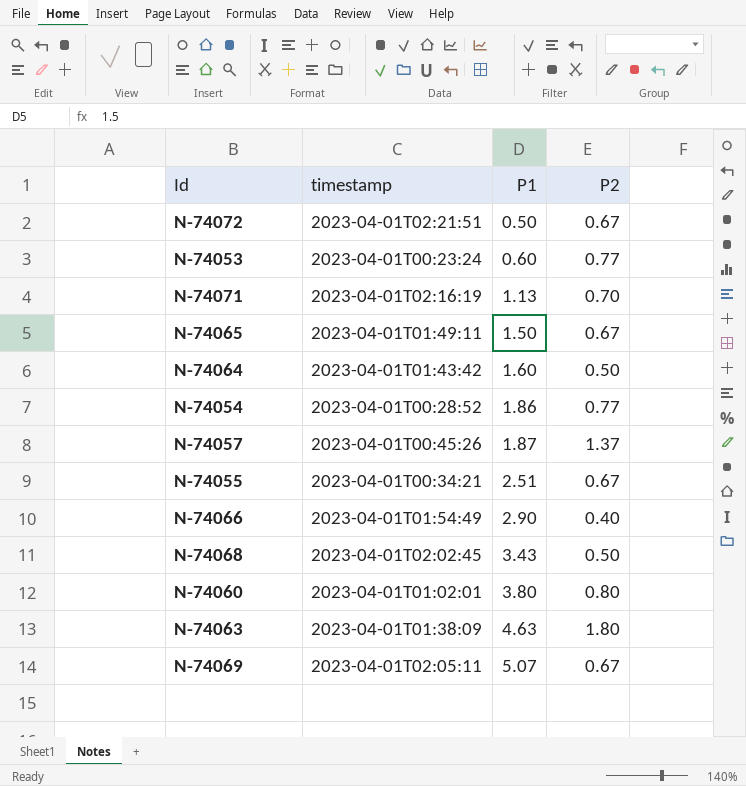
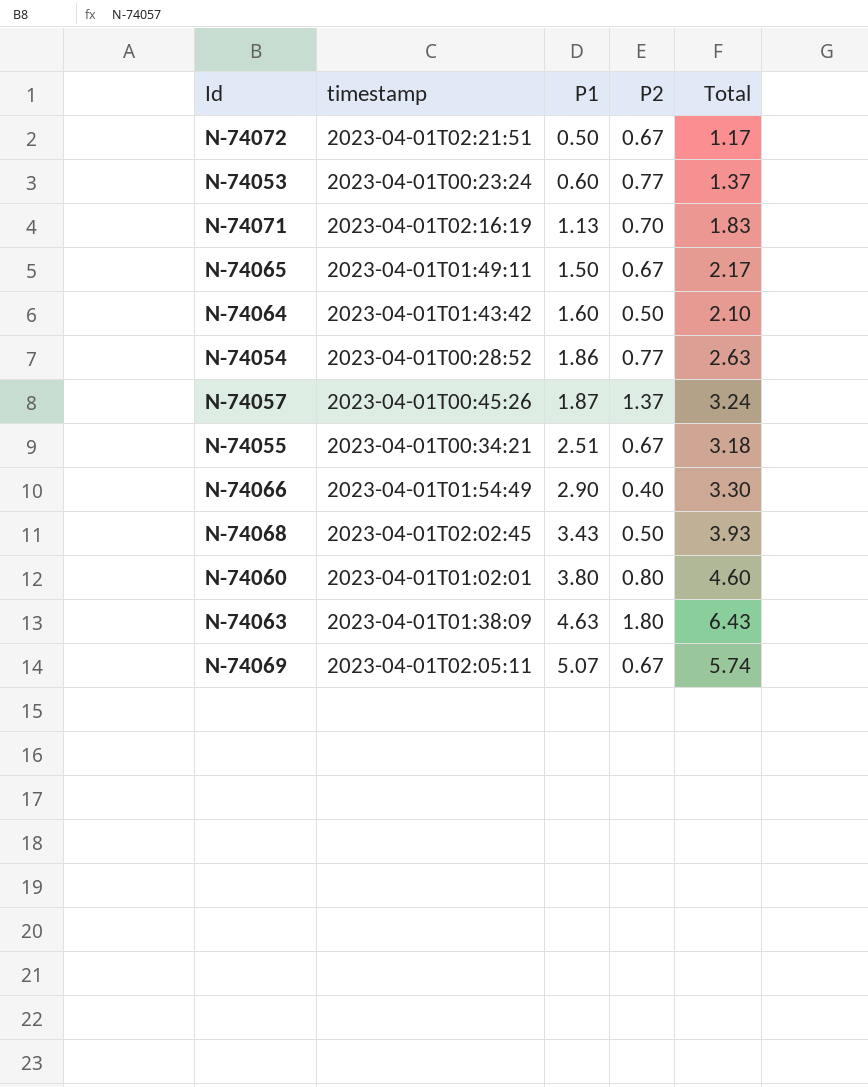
column Total | formula: none -> [P1] + [P2]

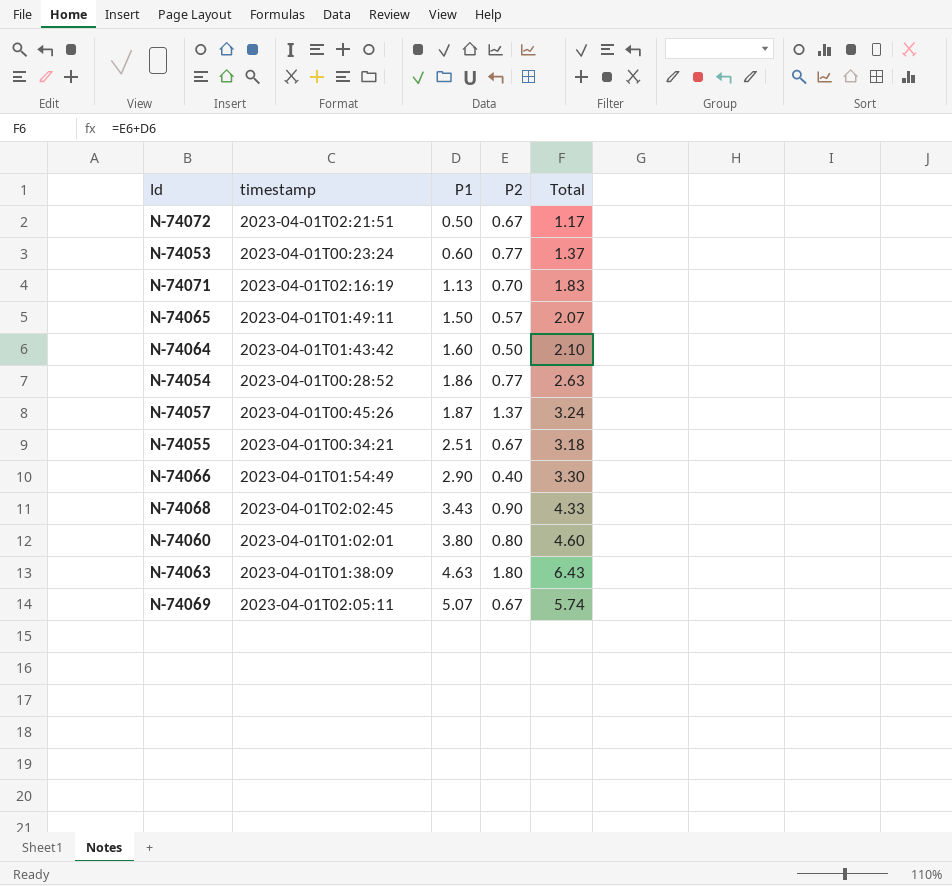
N-74065 | P2: 0.67 -> 0.57
N-74065 | Total: 2.17 -> 2.07
N-74068 | P2: 0.50 -> 0.90
N-74068 | Total: 3.93 -> 4.33

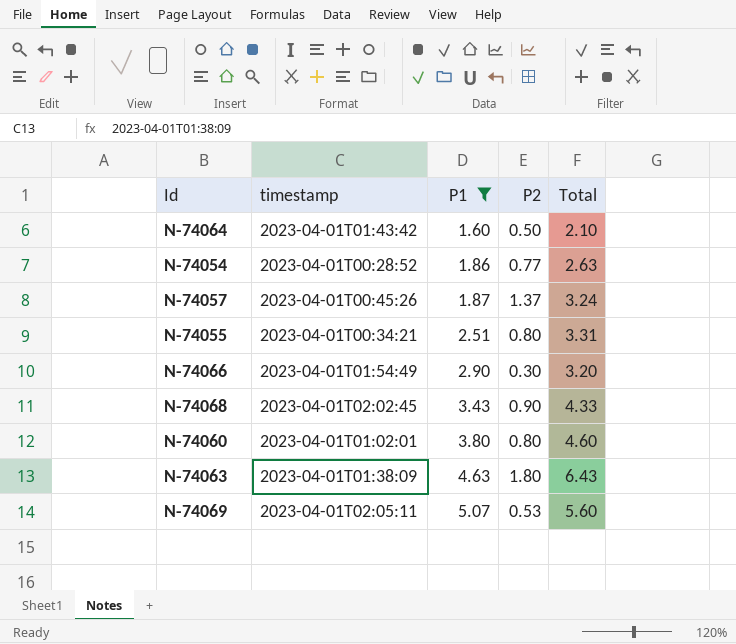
filter: none -> P1 >= 1.60
N-74055 | P2: 0.67 -> 0.80
N-74055 | Total: 3.18 -> 3.31
N-74066 | P2: 0.40 -> 0.30
N-74066 | Total: 3.30 -> 3.20
N-74069 | P2: 0.67 -> 0.53
N-74069 | Total: 5.74 -> 5.60

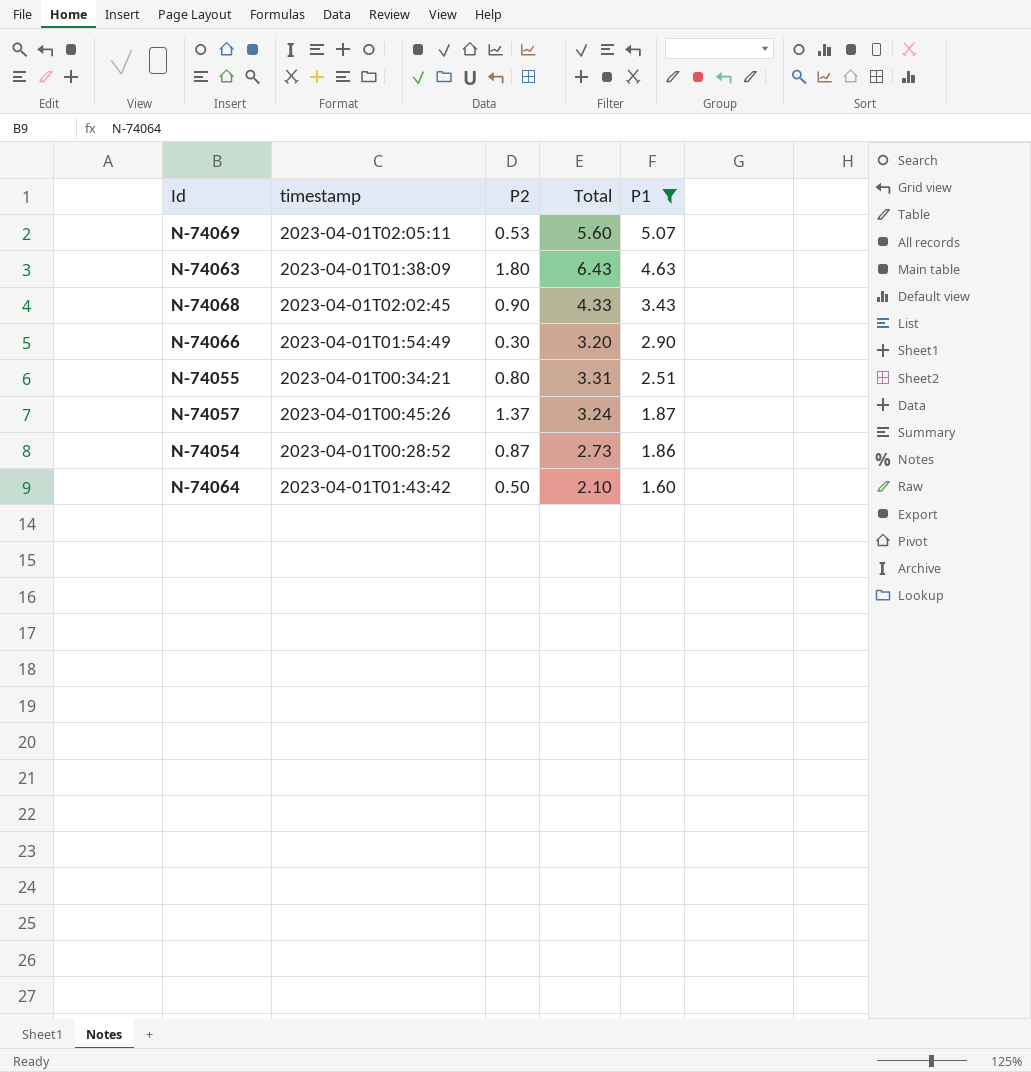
row order: P1 ascending -> P1 descending
column P1 | position: 3 -> 5
row N-74060: 2023-04-01T01:02:01 | 3.80 | 0.80 | 4.60 -> none
N-74054 | P2: 0.77 -> 0.87
N-74054 | Total: 2.63 -> 2.73

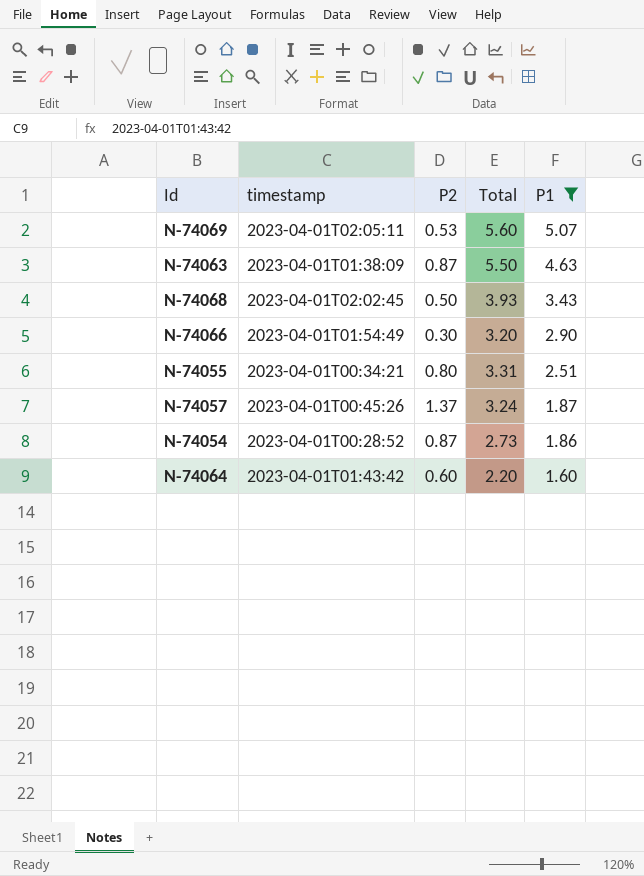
N-74063 | P2: 1.80 -> 0.87
N-74063 | Total: 6.43 -> 5.50
N-74068 | P2: 0.90 -> 0.50
N-74068 | Total: 4.33 -> 3.93
N-74064 | P2: 0.50 -> 0.60
N-74064 | Total: 2.10 -> 2.20

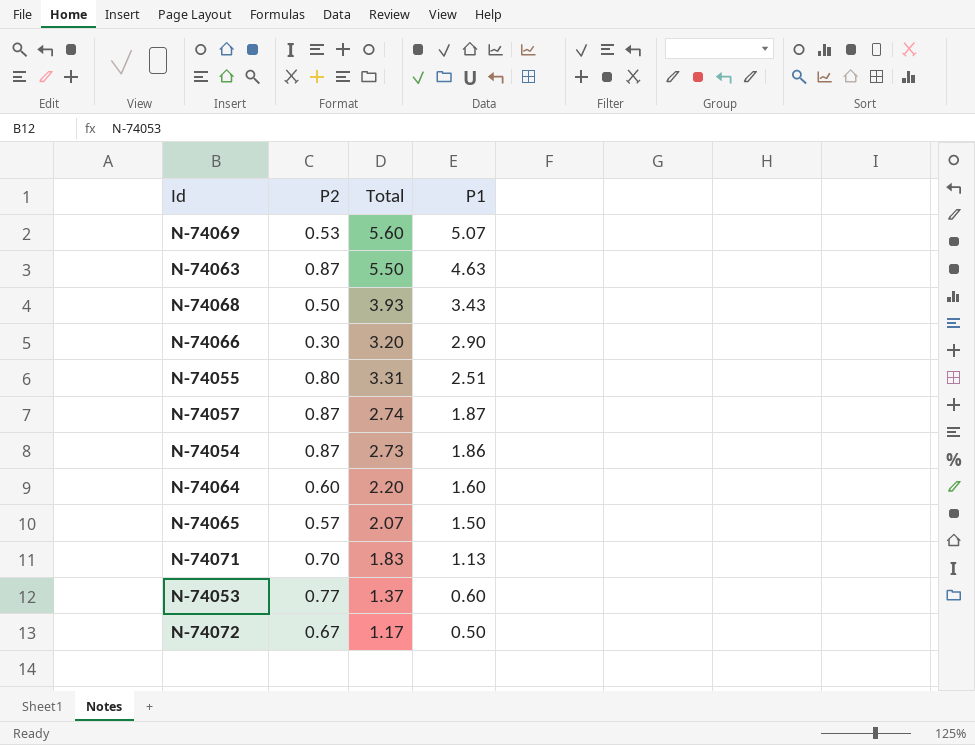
filter: P1 >= 1.60 -> none
column timestamp | position: 2 -> none
N-74057 | P2: 1.37 -> 0.87
N-74057 | Total: 3.24 -> 2.74

